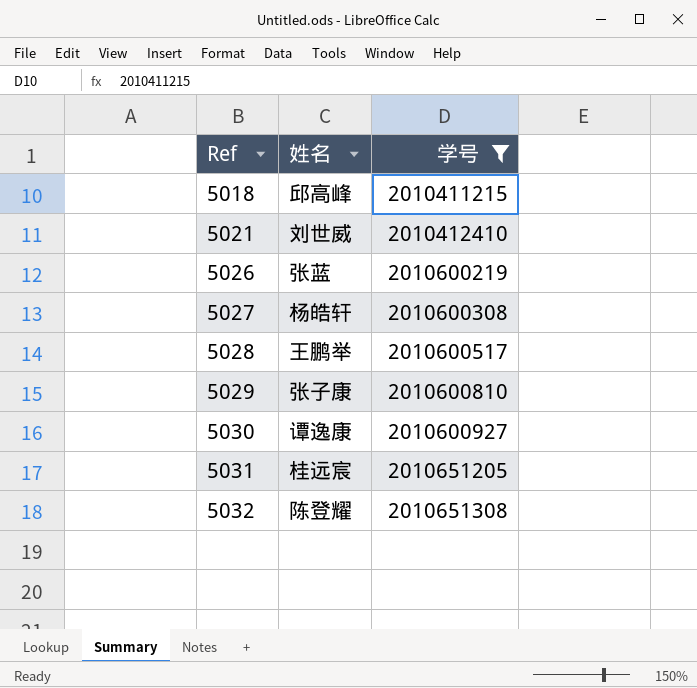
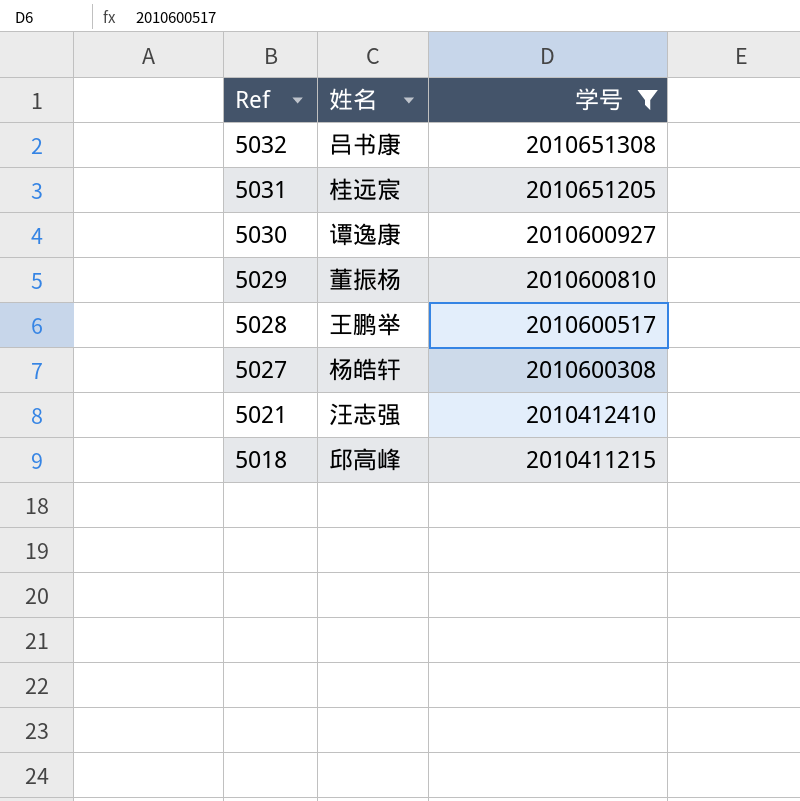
row order: Ref ascending -> Ref descending
row 5026: 张蓝 | 2010600219 -> none
5032 | 姓名: 陈登耀 -> 吕书康
5029 | 姓名: 张子康 -> 董振杨
5021 | 姓名: 刘世威 -> 汪志强

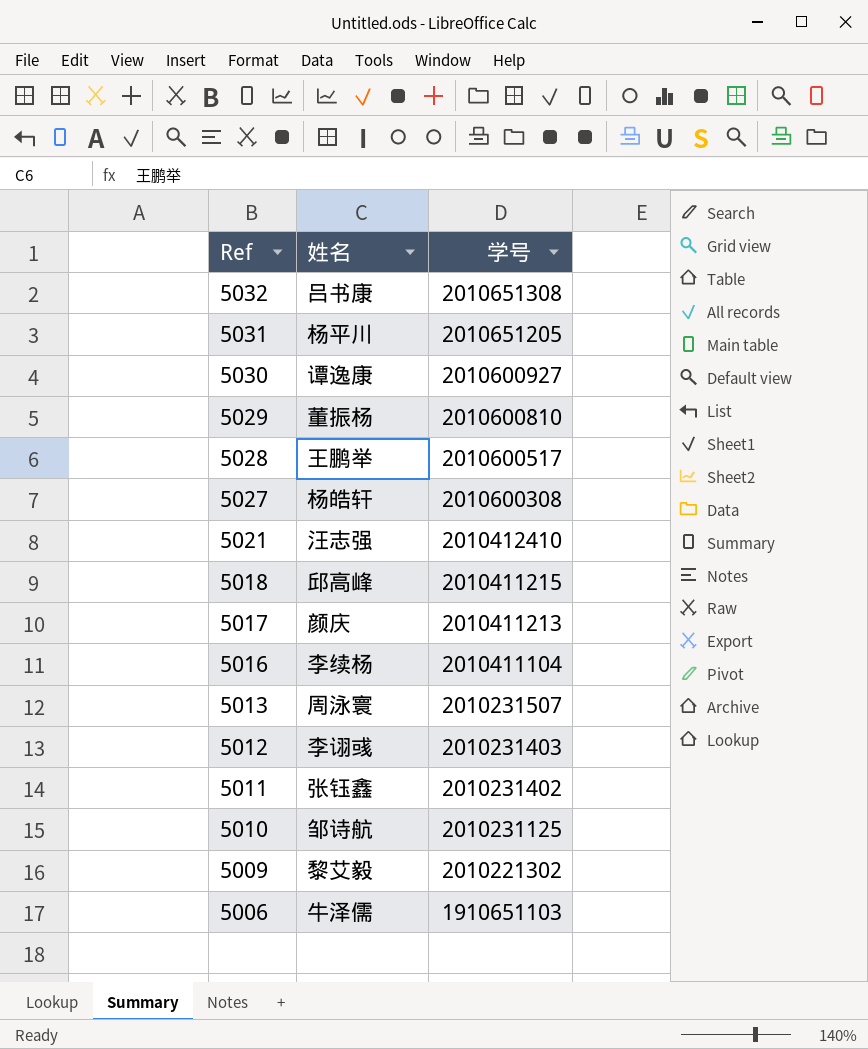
filter: 学号 >= 2010411215 -> none
5031 | 姓名: 桂远宸 -> 杨平川

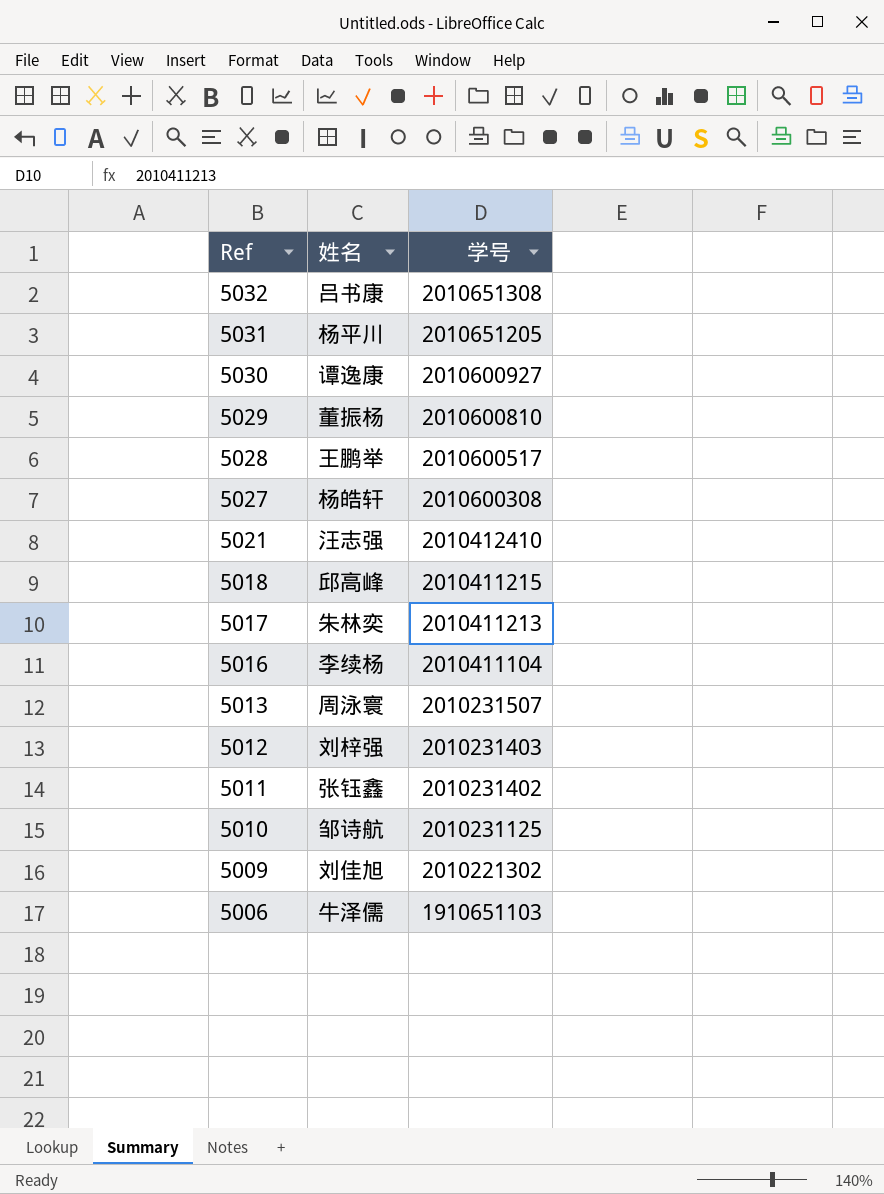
5017 | 姓名: 颜庆 -> 朱林奕
5012 | 姓名: 李诩彧 -> 刘梓强
5009 | 姓名: 黎艾毅 -> 刘佳旭

